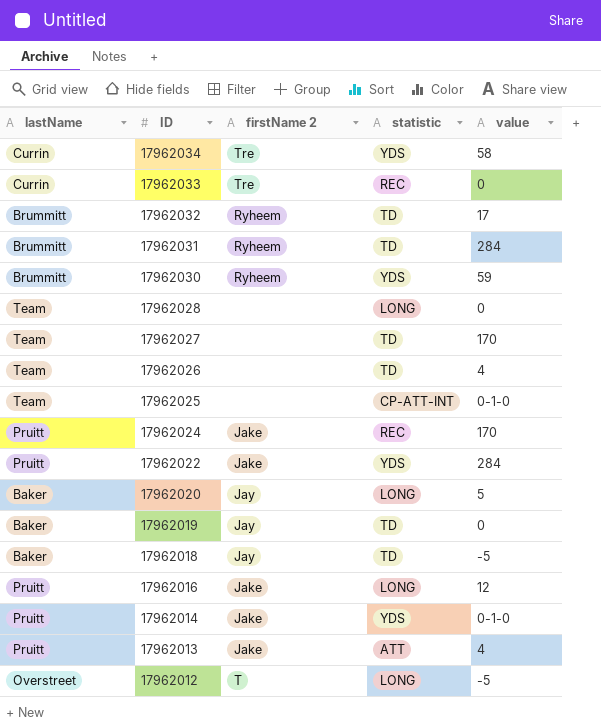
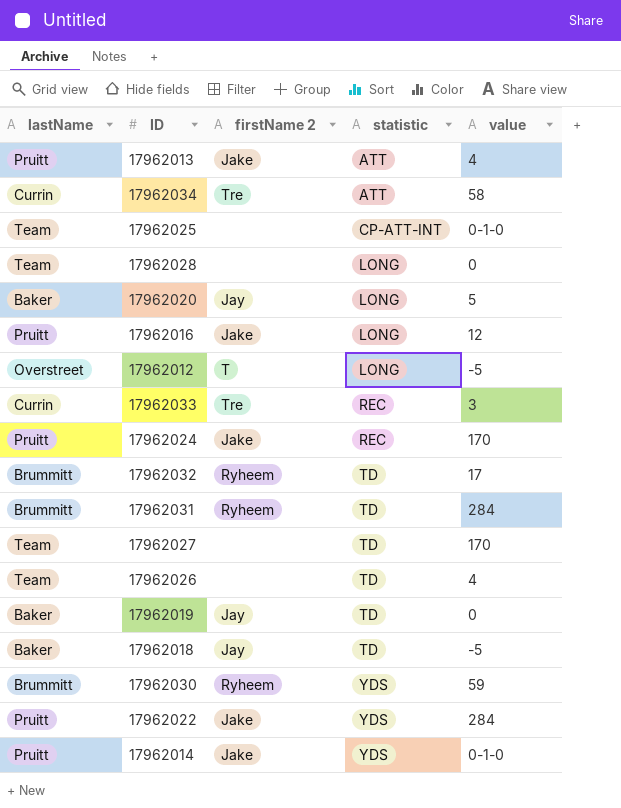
row order: ID descending -> statistic ascending
17962034 | statistic: YDS -> ATT
17962033 | value: 0 -> 3

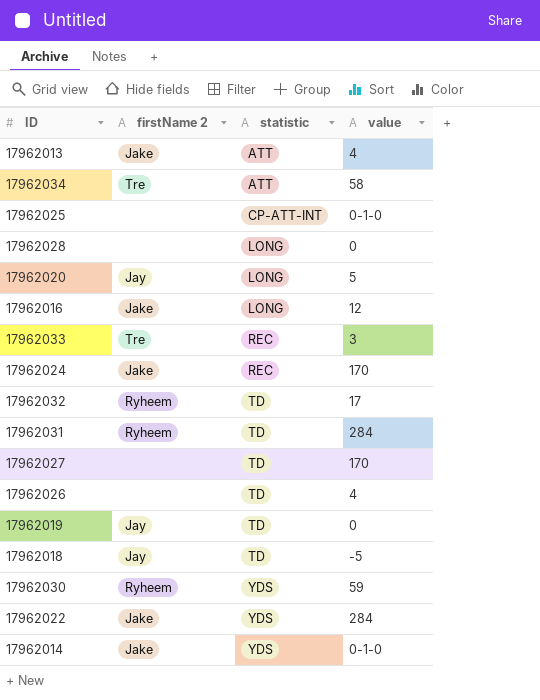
column lastName | position: 1 -> none
row 17962012: Overstreet | T | LONG | -5 -> none

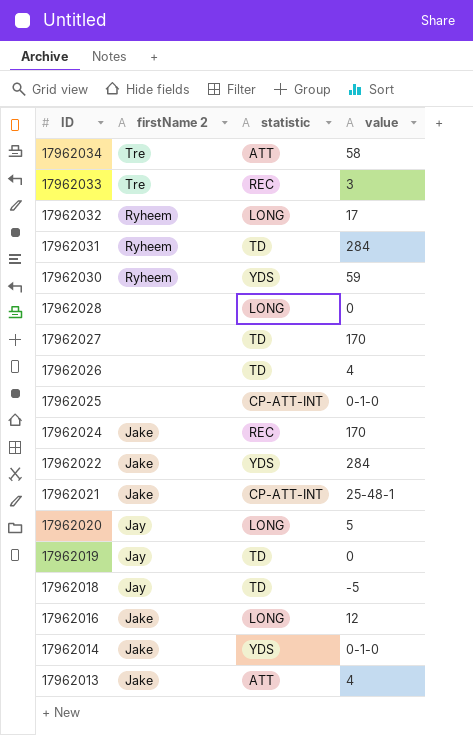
row order: statistic ascending -> ID descending
17962032 | statistic: TD -> LONG
row 17962021: none -> Jake | CP-ATT-INT | 25-48-1

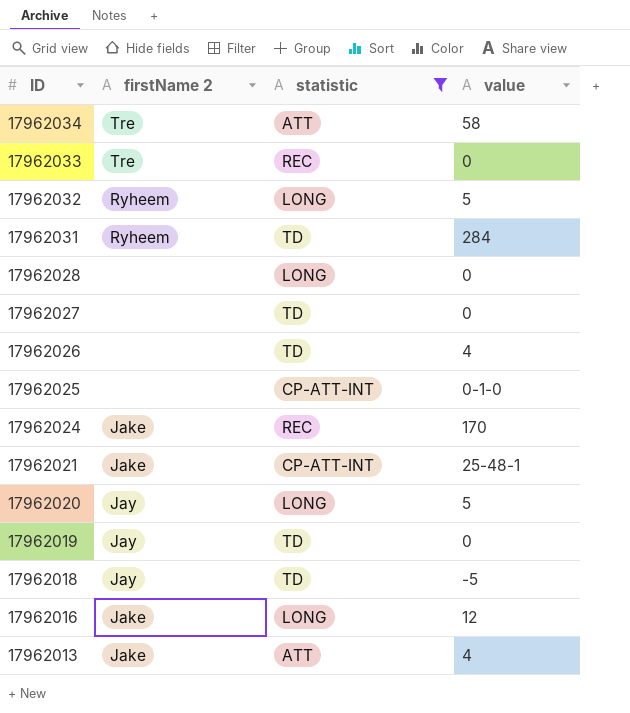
filter: none -> statistic != YDS
17962033 | value: 3 -> 0
17962032 | value: 17 -> 5
17962027 | value: 170 -> 0

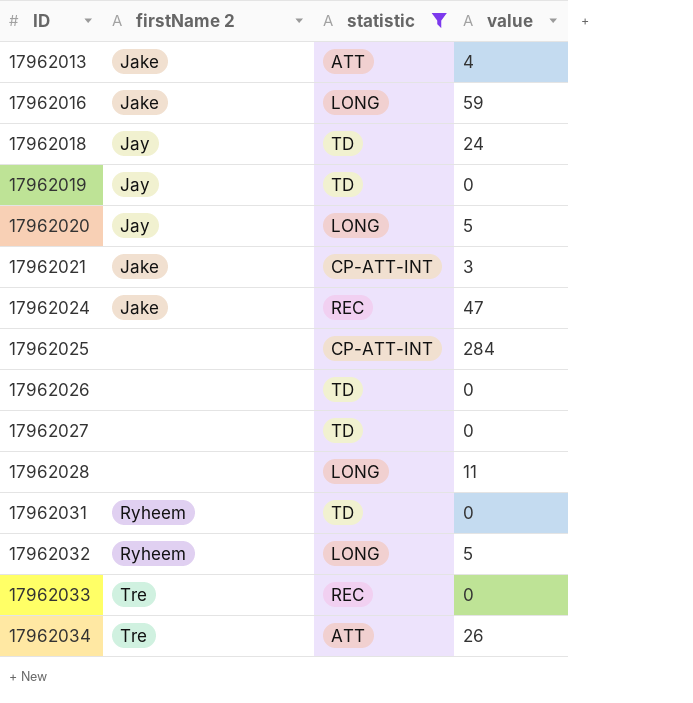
row order: ID descending -> ID ascending
17962016 | value: 12 -> 59
17962018 | value: -5 -> 24
17962021 | value: 25-48-1 -> 3
17962024 | value: 170 -> 47
17962025 | value: 0-1-0 -> 284
17962026 | value: 4 -> 0
17962028 | value: 0 -> 11
17962031 | value: 284 -> 0
17962034 | value: 58 -> 26

